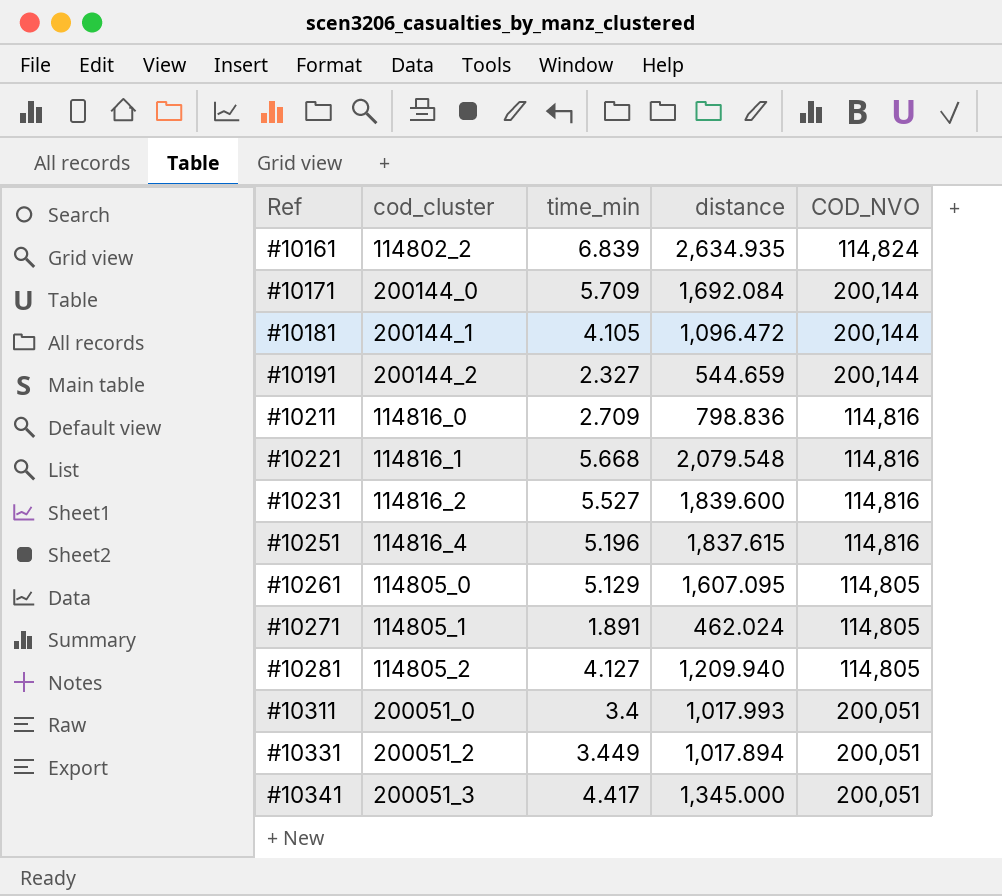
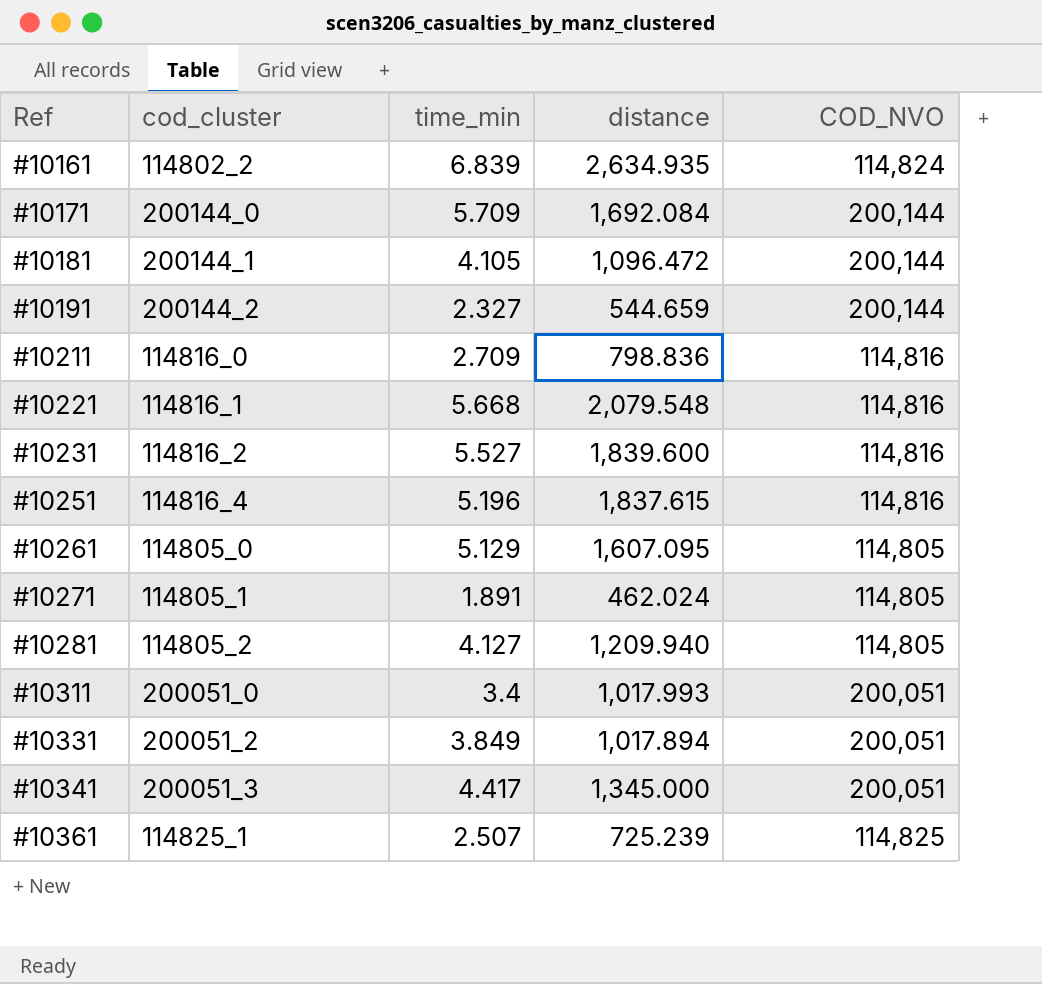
#10331 | time_min: 3.449 -> 3.849
row #10361: none -> 114825_1 | 2.507 | 725.239 | 114,825

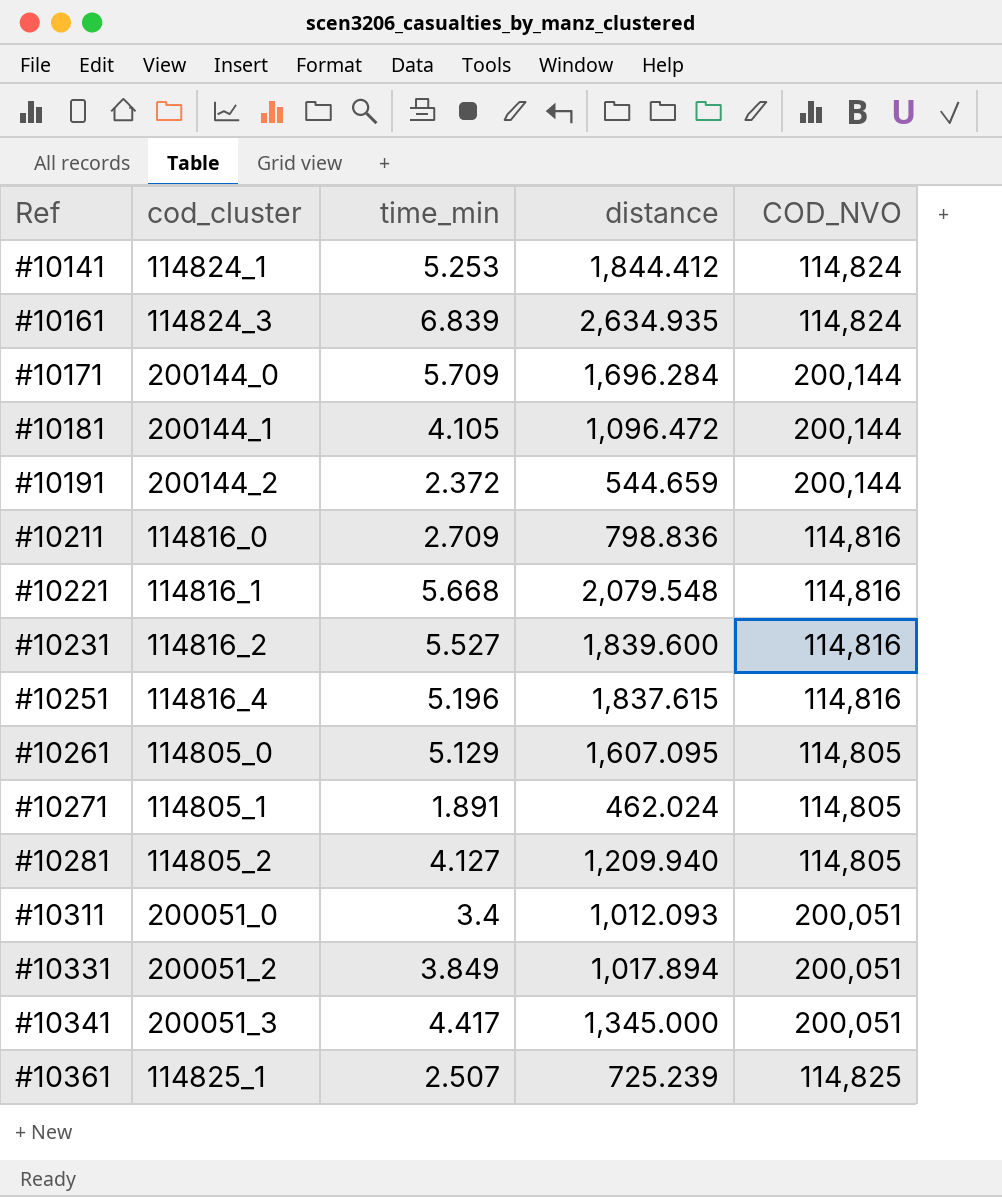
row #10141: none -> 114824_1 | 5.253 | 1,844.412 | 114,824
#10161 | cod_cluster: 114802_2 -> 114824_3
#10171 | distance: 1,692.084 -> 1,696.284
#10191 | time_min: 2.327 -> 2.372
#10311 | distance: 1,017.993 -> 1,012.093

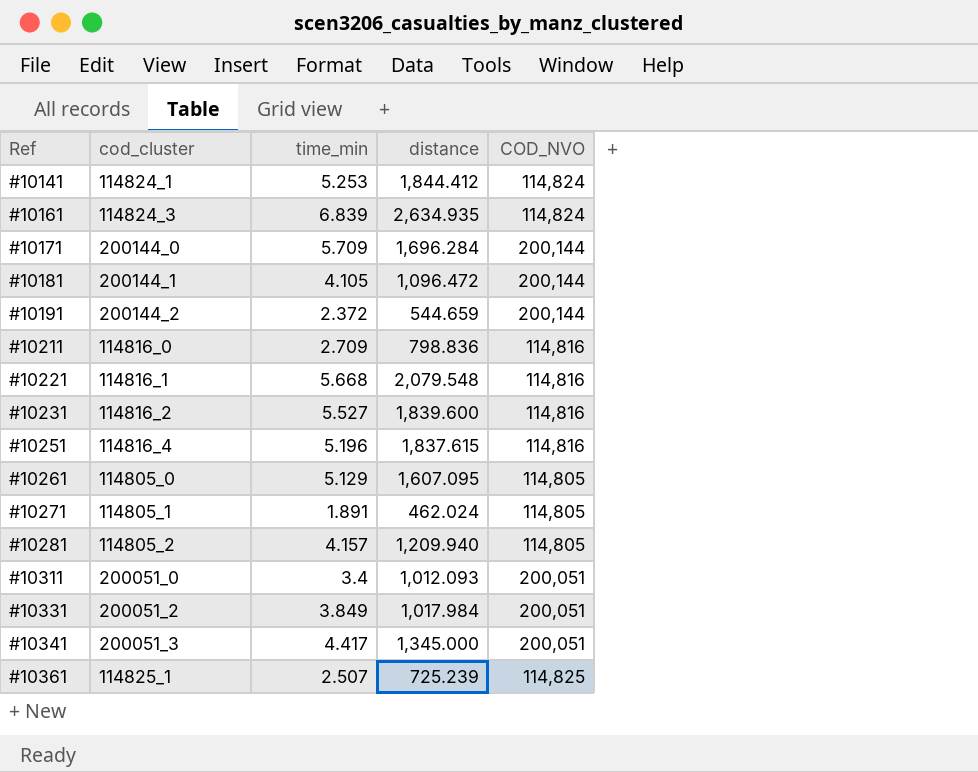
#10281 | time_min: 4.127 -> 4.157
#10331 | distance: 1,017.894 -> 1,017.984

